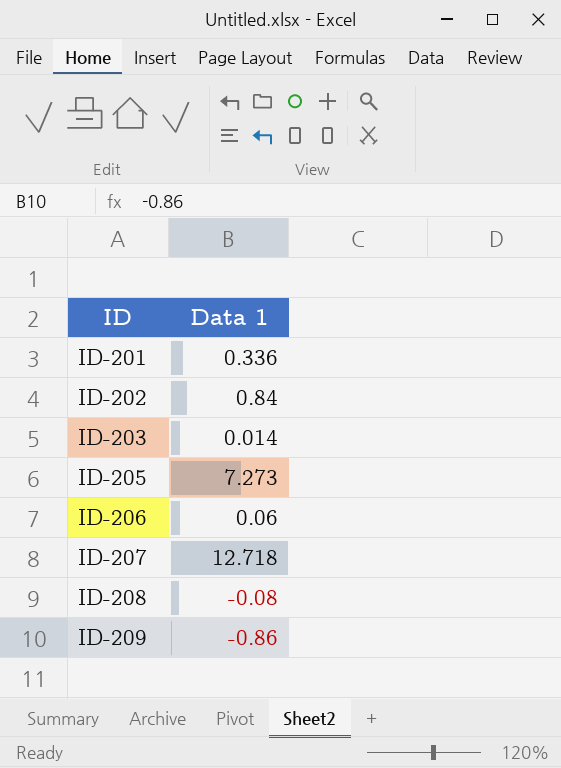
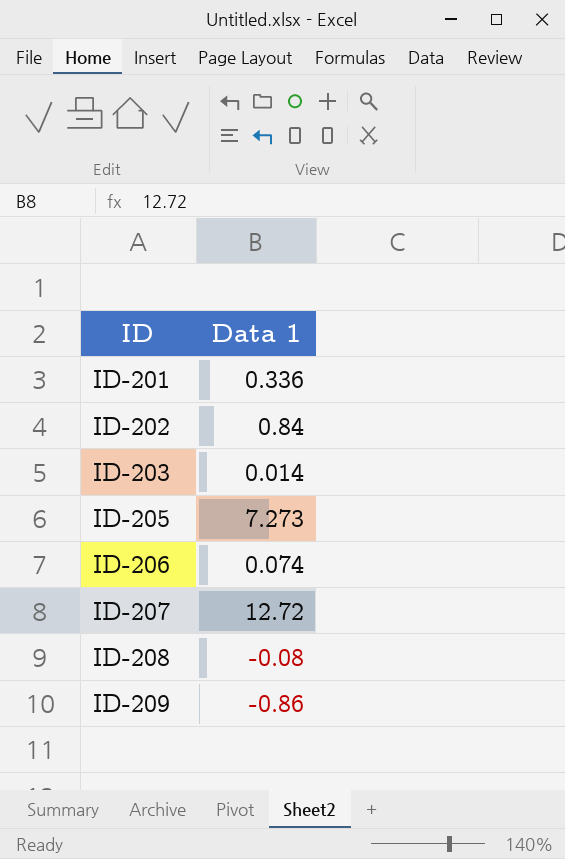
ID-206 | Data 1: 0.06 -> 0.074
ID-207 | Data 1: 12.718 -> 12.72

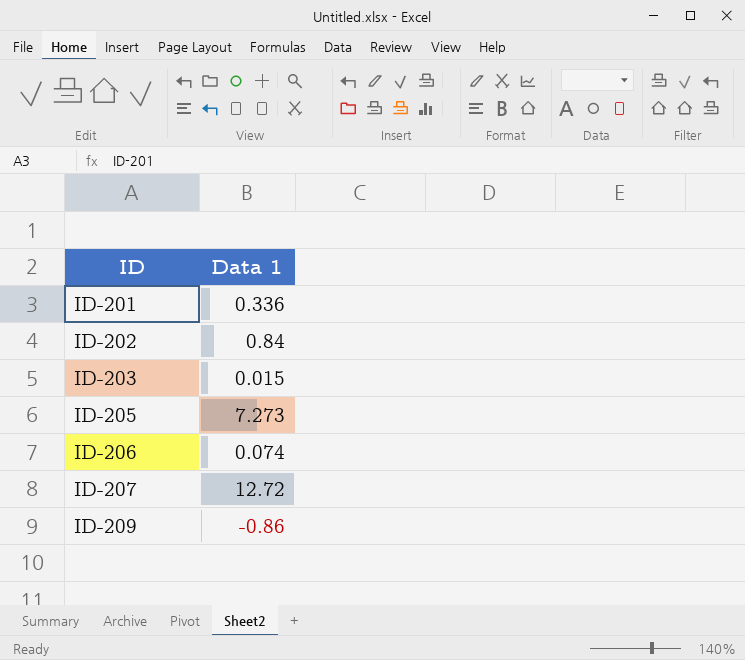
row ID-208: -0.08 -> none
ID-203 | Data 1: 0.014 -> 0.015

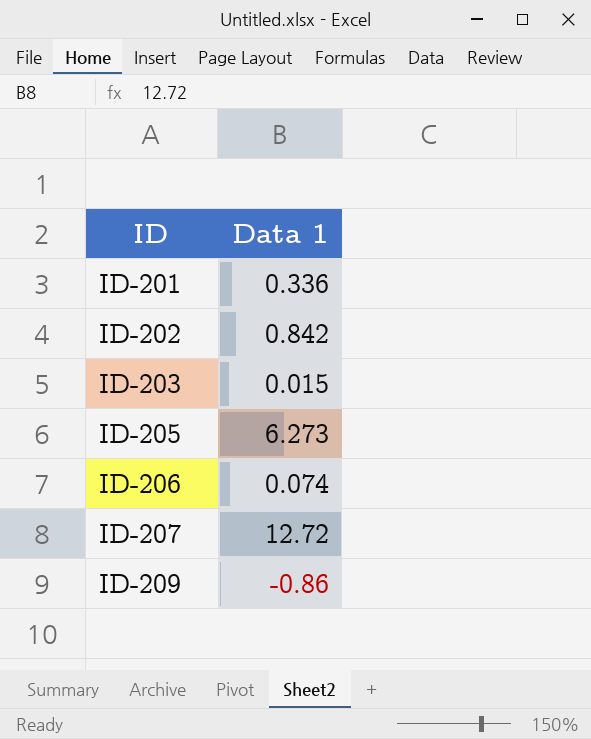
ID-202 | Data 1: 0.84 -> 0.842
ID-205 | Data 1: 7.273 -> 6.273

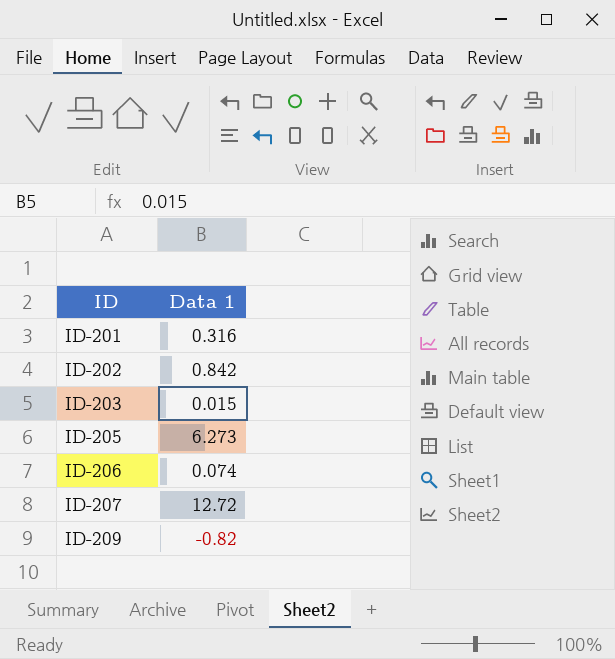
ID-201 | Data 1: 0.336 -> 0.316
ID-209 | Data 1: -0.86 -> -0.82

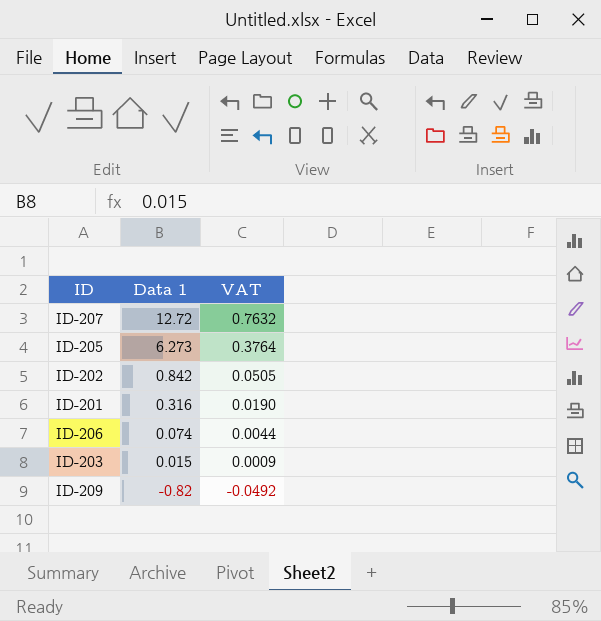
row order: ID ascending -> Data 1 descending
column VAT | formula: none -> [Data 1] * 0.06

